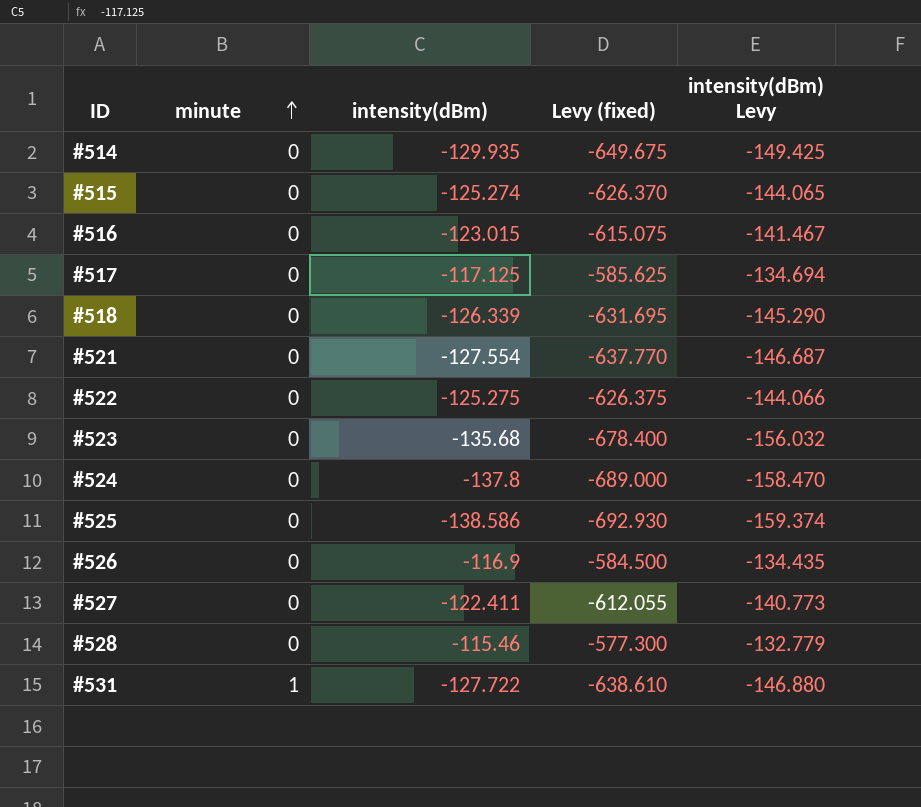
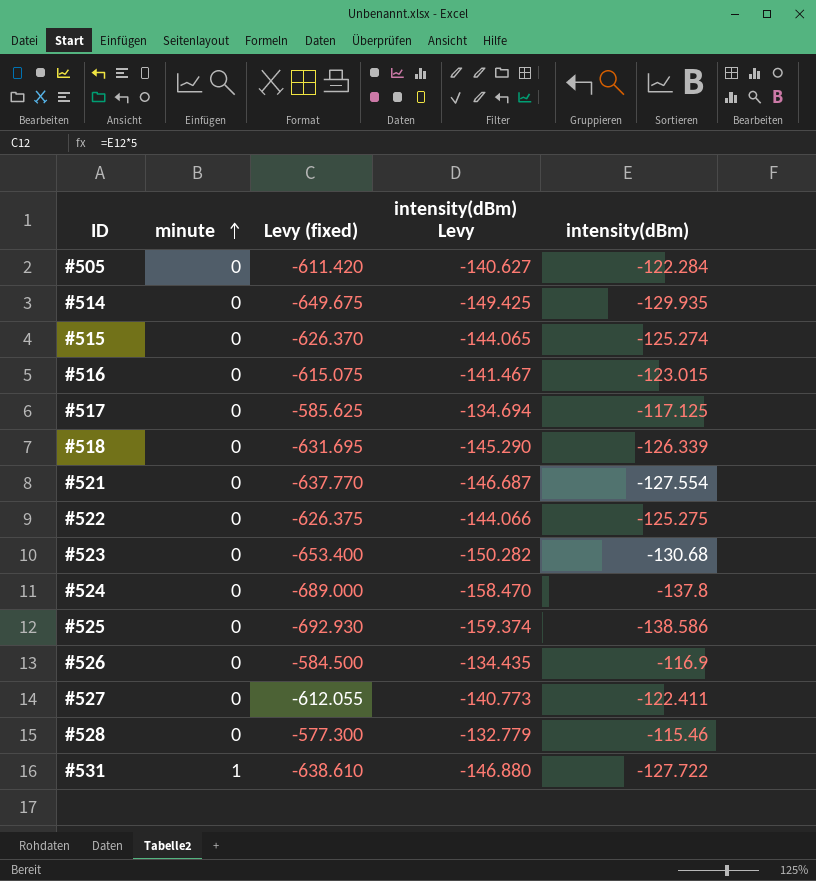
column intensity(dBm) | position: 3 -> 5
row #505: none -> 0 | -611.420 | -140.627 | -122.284
#523 | Levy (fixed): -678.400 -> -653.400
#523 | intensity(dBm) Levy: -156.032 -> -150.282
#523 | intensity(dBm): -135.68 -> -130.68

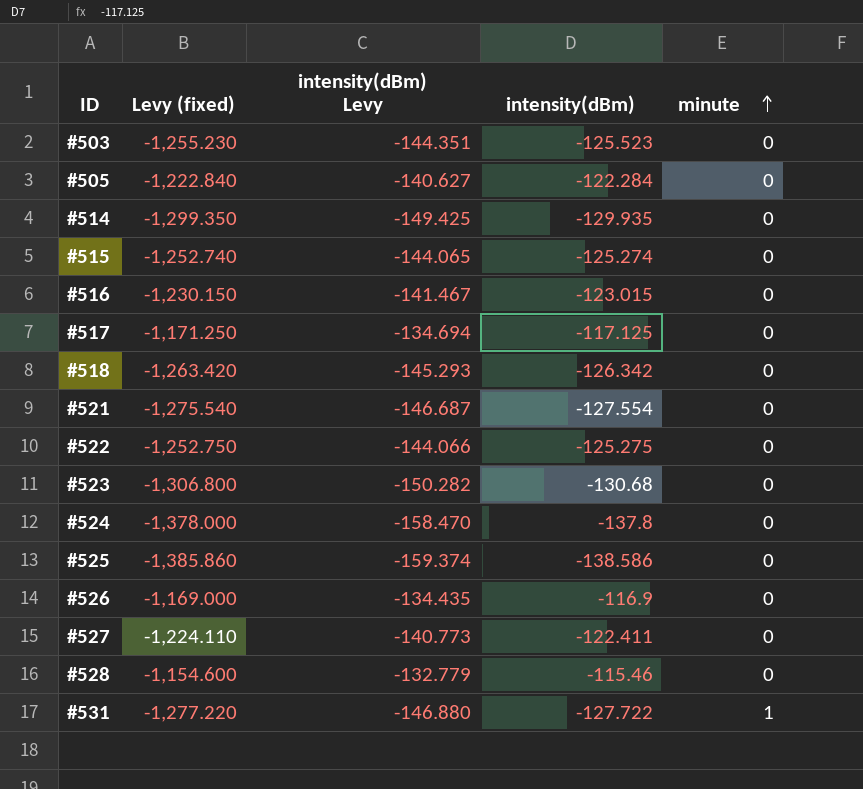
column Levy (fixed) | formula: [intensity(dBm)] * 5 -> [intensity(dBm)] * 10
column minute | position: 2 -> 5
row #503: none -> -1,255.230 | -144.351 | -125.523 | 0
#518 | intensity(dBm) Levy: -145.290 -> -145.293
#518 | intensity(dBm): -126.339 -> -126.342

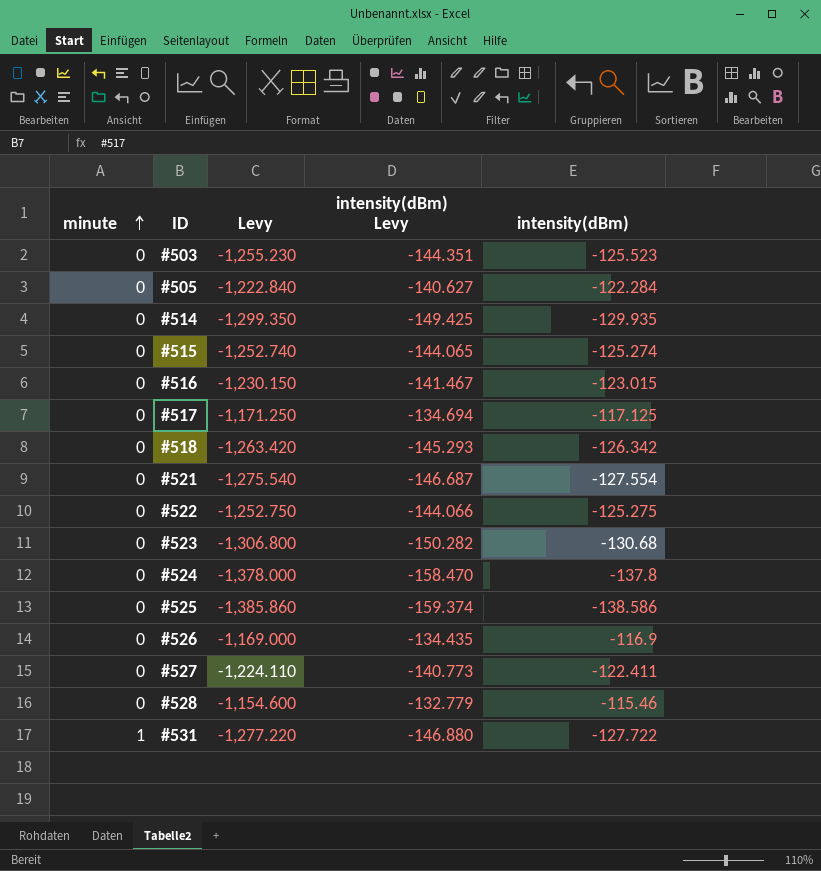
column minute | position: 5 -> 1
column name: Levy (fixed) -> Levy

